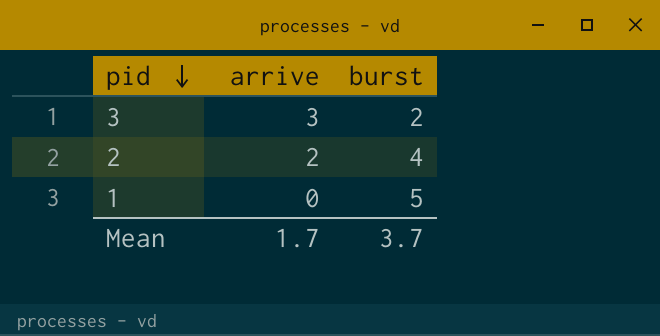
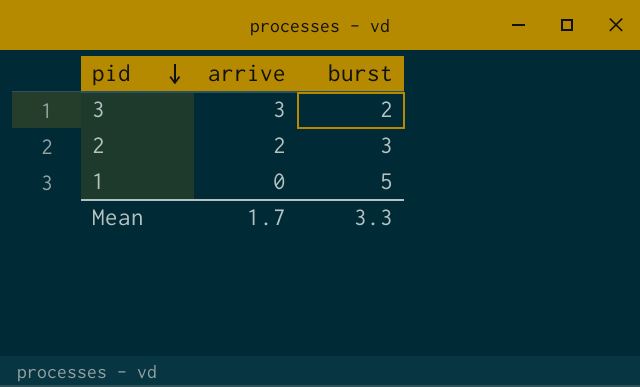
2 | burst: 4 -> 3
Mean | burst: 3.7 -> 3.3

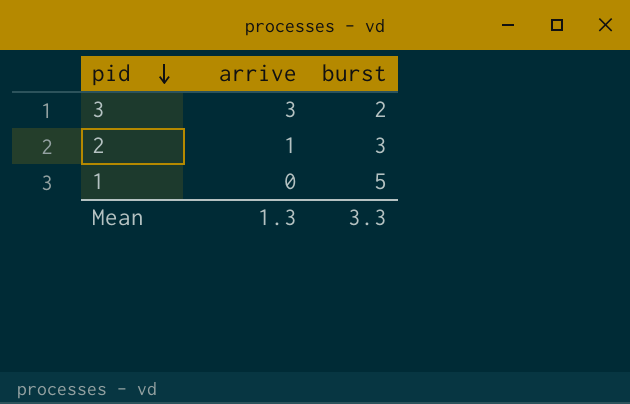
2 | arrive: 2 -> 1
Mean | arrive: 1.7 -> 1.3

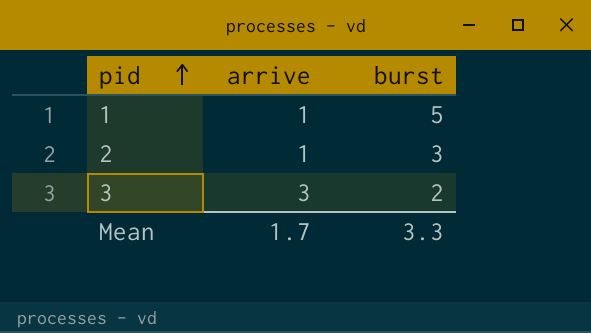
row order: pid descending -> pid ascending
1 | arrive: 0 -> 1
Mean | arrive: 1.3 -> 1.7

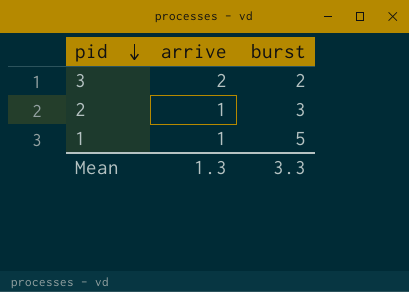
row order: pid ascending -> pid descending
3 | arrive: 3 -> 2
Mean | arrive: 1.7 -> 1.3

